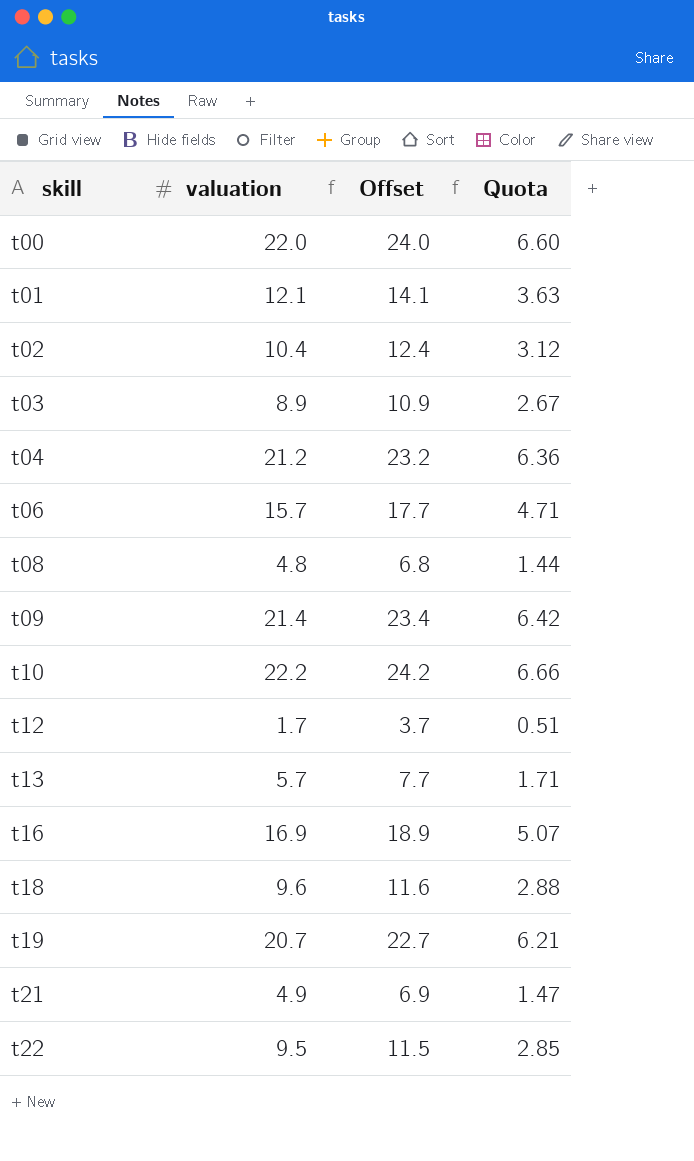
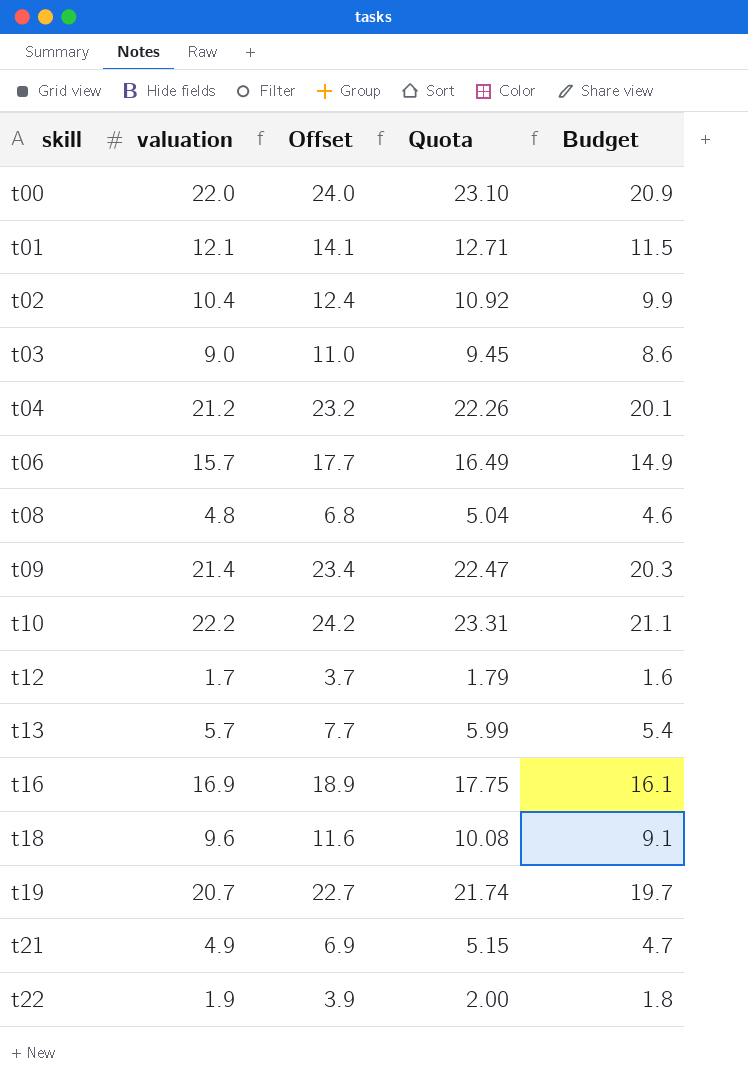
column Quota | formula: [valuation] * 0.3 -> [valuation] * 1.05
column Budget | formula: none -> [valuation] * 0.95
t03 | valuation: 8.9 -> 9.0
t03 | Offset: 10.9 -> 11.0
t22 | valuation: 9.5 -> 1.9
t22 | Offset: 11.5 -> 3.9

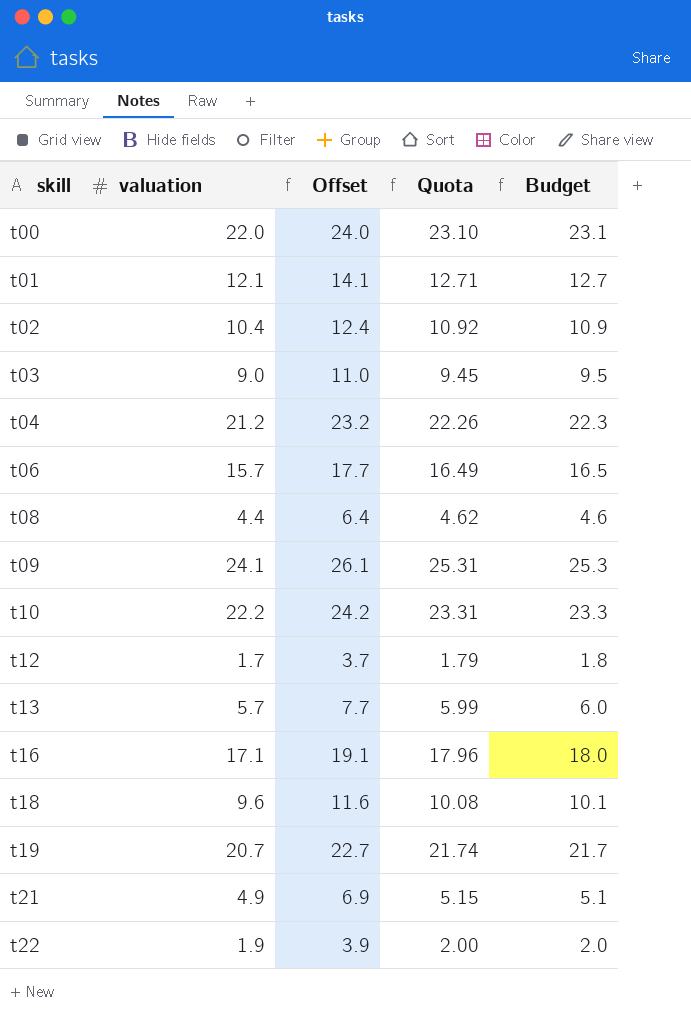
column Budget | formula: [valuation] * 0.95 -> [valuation] * 1.05
t08 | valuation: 4.8 -> 4.4
t08 | Offset: 6.8 -> 6.4
t08 | Quota: 5.04 -> 4.62
t09 | valuation: 21.4 -> 24.1
t09 | Offset: 23.4 -> 26.1
t09 | Quota: 22.47 -> 25.31
t16 | valuation: 16.9 -> 17.1
t16 | Offset: 18.9 -> 19.1
t16 | Quota: 17.75 -> 17.96

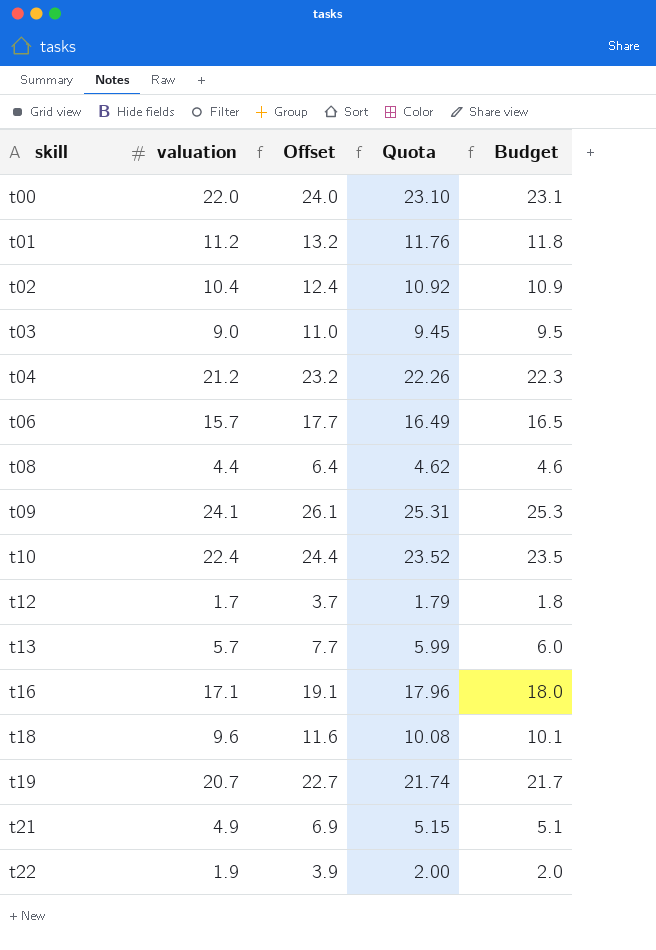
t01 | valuation: 12.1 -> 11.2
t01 | Offset: 14.1 -> 13.2
t01 | Quota: 12.71 -> 11.76
t01 | Budget: 12.7 -> 11.8
t10 | valuation: 22.2 -> 22.4
t10 | Offset: 24.2 -> 24.4
t10 | Quota: 23.31 -> 23.52
t10 | Budget: 23.3 -> 23.5

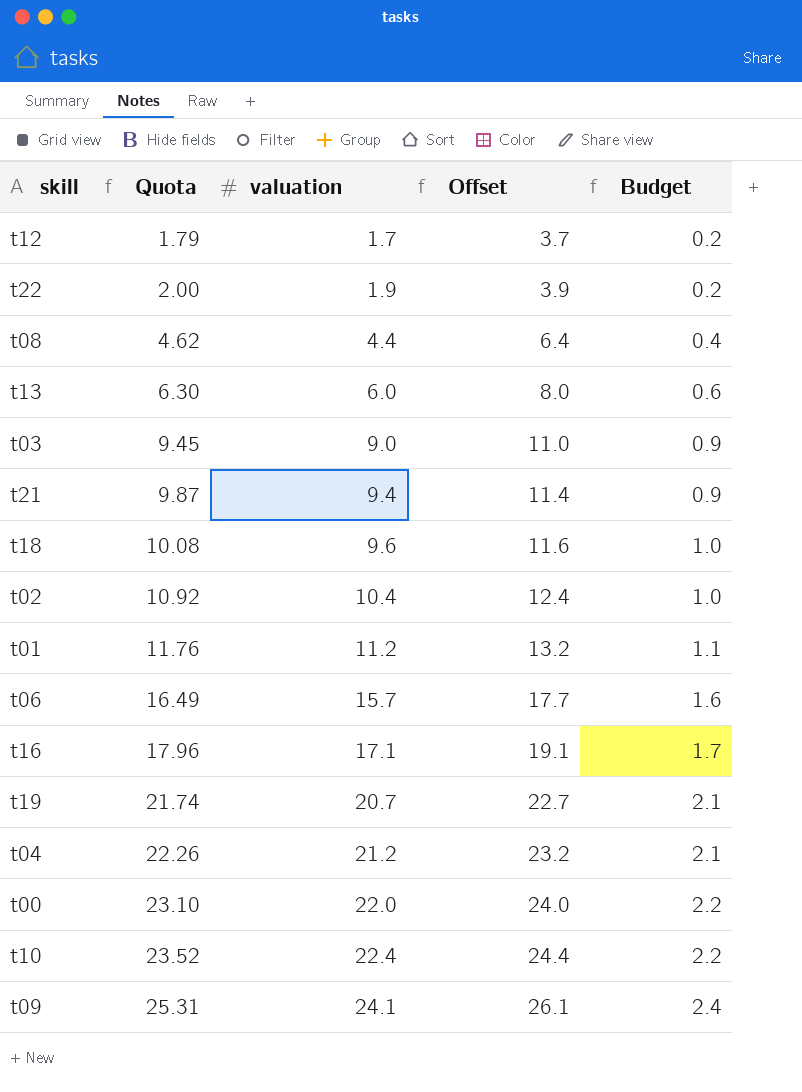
row order: skill ascending -> Quota ascending
column Quota | position: 4 -> 2
column Budget | formula: [valuation] * 1.05 -> [valuation] * 0.1
t13 | Quota: 5.99 -> 6.30
t13 | valuation: 5.7 -> 6.0
t13 | Offset: 7.7 -> 8.0
t21 | Quota: 5.15 -> 9.87
t21 | valuation: 4.9 -> 9.4
t21 | Offset: 6.9 -> 11.4

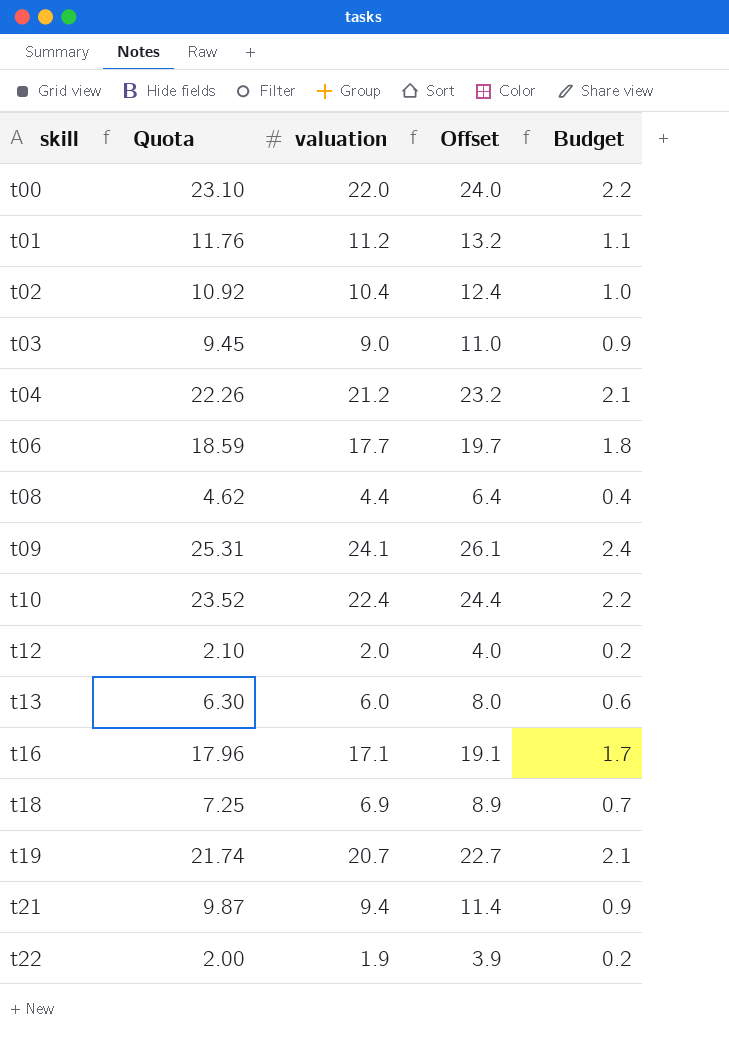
row order: Quota ascending -> skill ascending
t06 | Quota: 16.49 -> 18.59
t06 | valuation: 15.7 -> 17.7
t06 | Offset: 17.7 -> 19.7
t06 | Budget: 1.6 -> 1.8
t12 | Quota: 1.79 -> 2.10
t12 | valuation: 1.7 -> 2.0
t12 | Offset: 3.7 -> 4.0
t18 | Quota: 10.08 -> 7.25
t18 | valuation: 9.6 -> 6.9
t18 | Offset: 11.6 -> 8.9
t18 | Budget: 1.0 -> 0.7

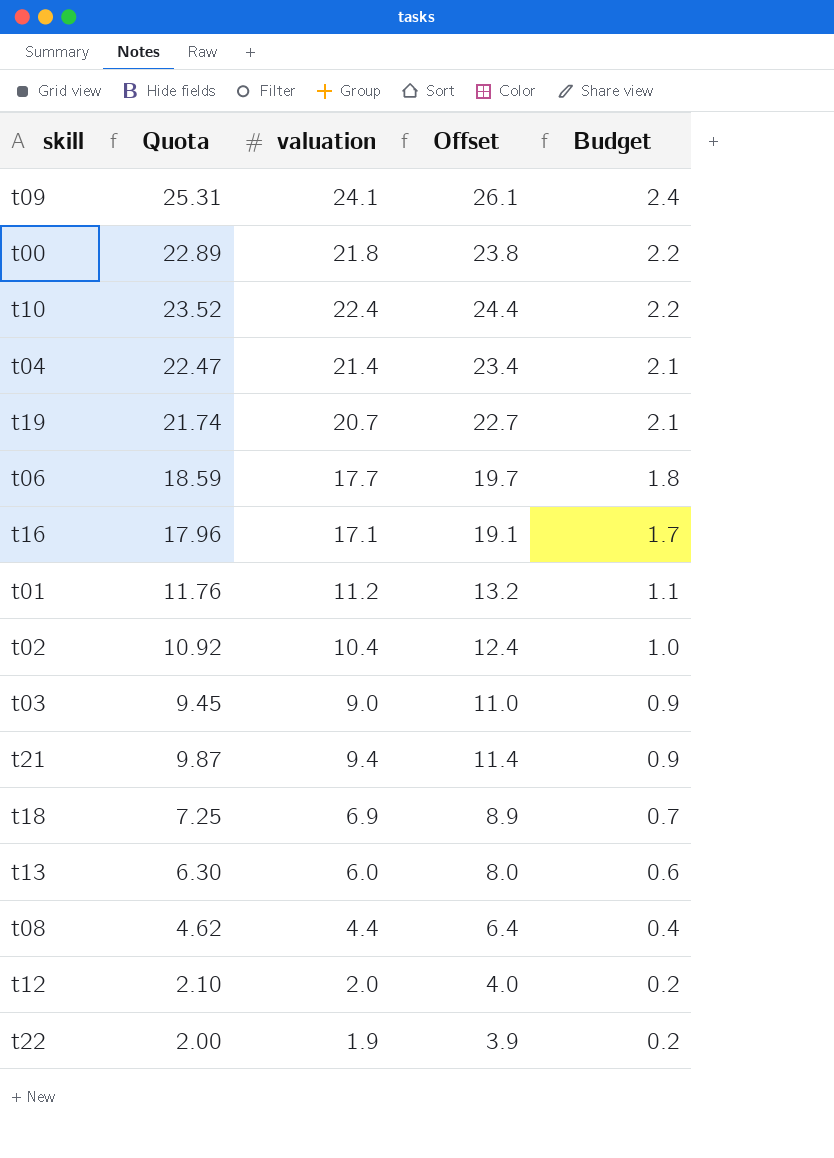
row order: skill ascending -> Budget descending
t00 | Quota: 23.10 -> 22.89
t00 | valuation: 22.0 -> 21.8
t00 | Offset: 24.0 -> 23.8
t04 | Quota: 22.26 -> 22.47
t04 | valuation: 21.2 -> 21.4
t04 | Offset: 23.2 -> 23.4

